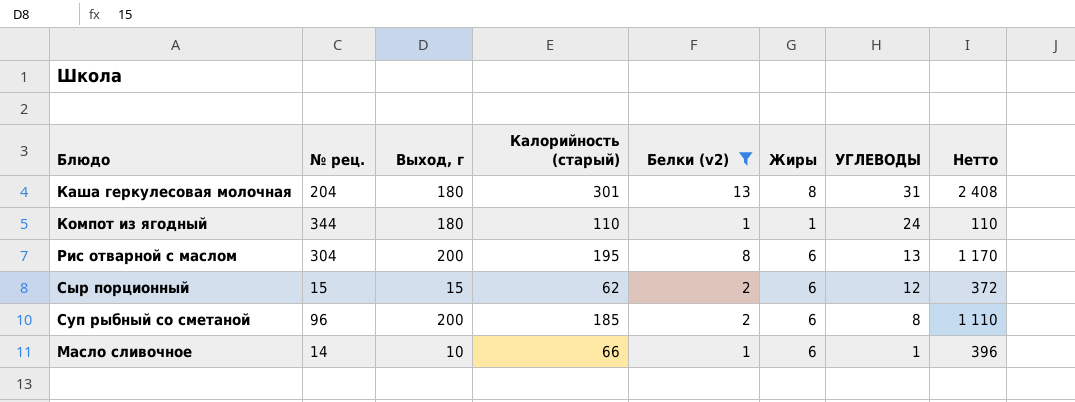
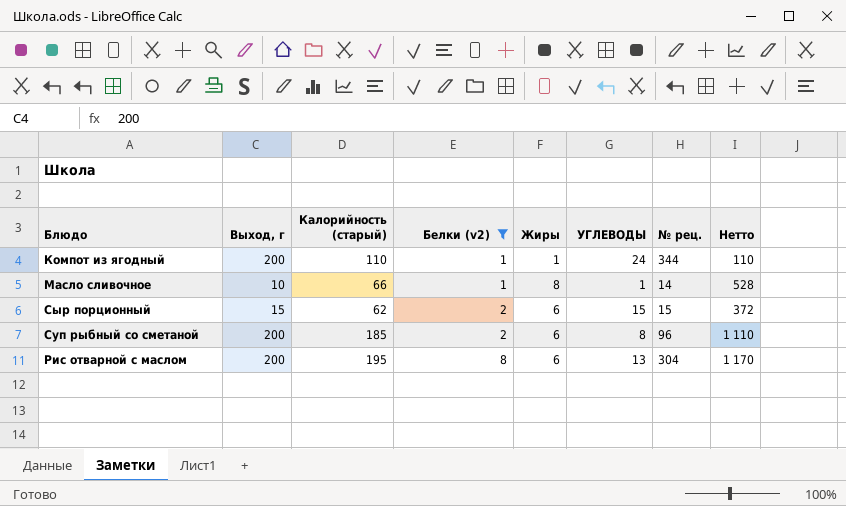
row order: УГЛЕВОДЫ descending -> Белки (v2) ascending
column № рец. | position: 2 -> 7
row Каша геркулесовая молочная: 204 | 180 | 301 | 13 | 8 | 31 | 2 408 -> none
Компот из ягодный | Выход, г: 180 -> 200
Масло сливочное | Жиры: 6 -> 8
Масло сливочное | Нетто: 396 -> 528
Сыр порционный | УГЛЕВОДЫ: 12 -> 15

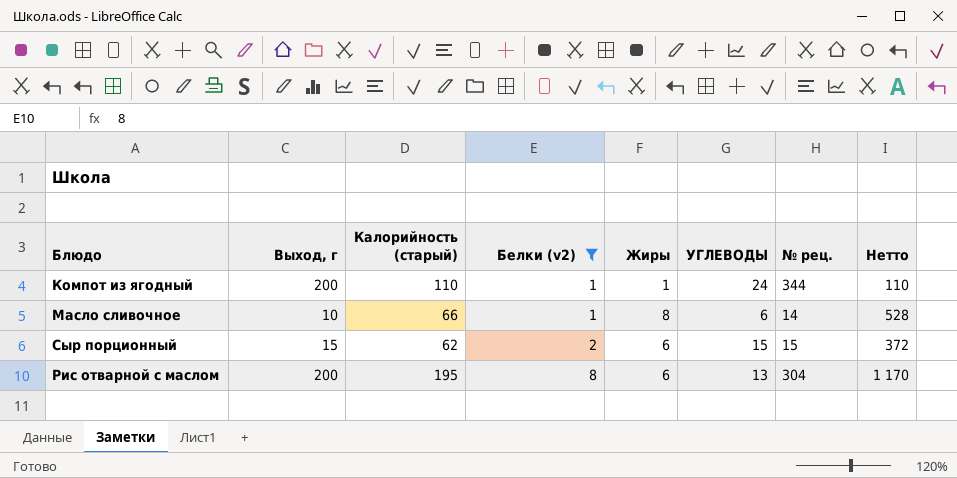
row Суп рыбный со сметаной: 200 | 185 | 2 | 6 | 8 | 96 | 1 110 -> none
Масло сливочное | УГЛЕВОДЫ: 1 -> 6

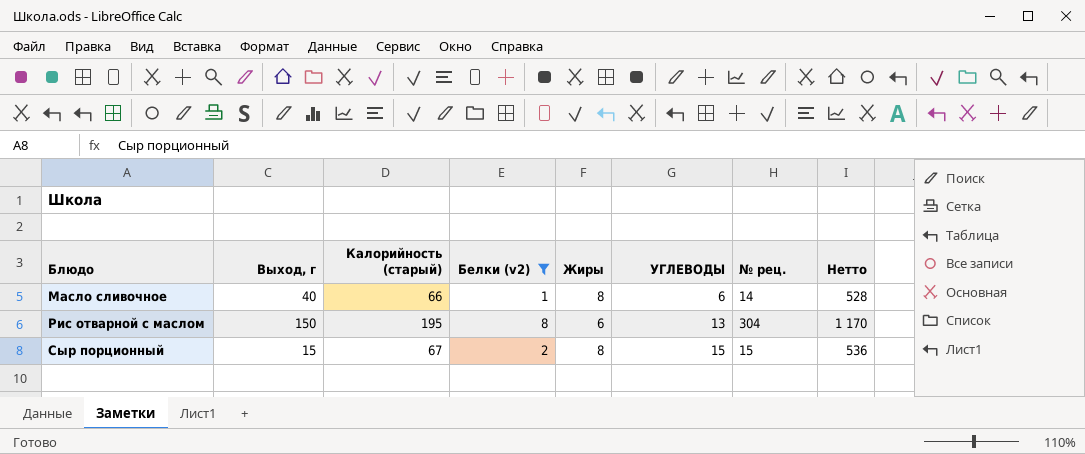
row order: Белки (v2) ascending -> Блюдо ascending
row Компот из ягодный: 200 | 110 | 1 | 1 | 24 | 344 | 110 -> none
Масло сливочное | Выход, г: 10 -> 40
Рис отварной с маслом | Выход, г: 200 -> 150
Сыр порционный | Калорийность (старый): 62 -> 67
Сыр порционный | Жиры: 6 -> 8
Сыр порционный | Нетто: 372 -> 536

